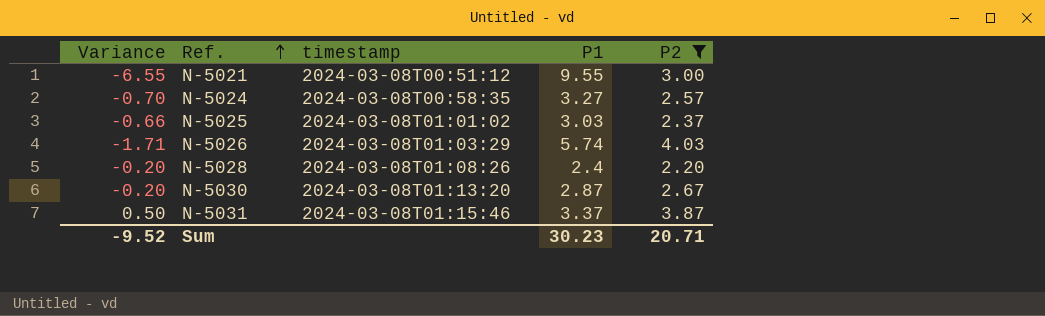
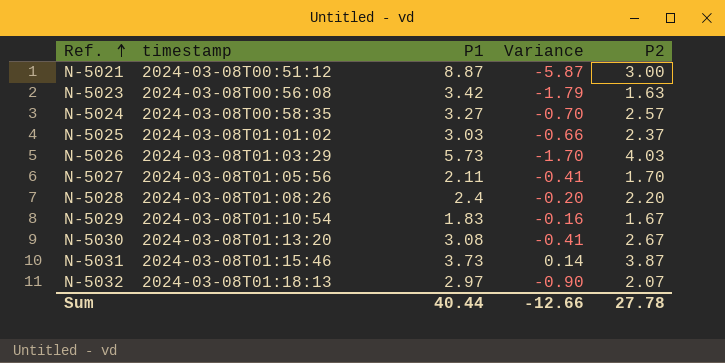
filter: P2 >= 2.20 -> none
column Variance | position: 1 -> 4
N-5021 | P1: 9.55 -> 8.87
N-5021 | Variance: -6.55 -> -5.87
N-5026 | P1: 5.74 -> 5.73
N-5026 | Variance: -1.71 -> -1.70
N-5030 | P1: 2.87 -> 3.08
N-5030 | Variance: -0.20 -> -0.41
N-5031 | P1: 3.37 -> 3.73
N-5031 | Variance: 0.50 -> 0.14
Sum | P1: 30.23 -> 40.44
Sum | Variance: -9.52 -> -12.66
Sum | P2: 20.71 -> 27.78

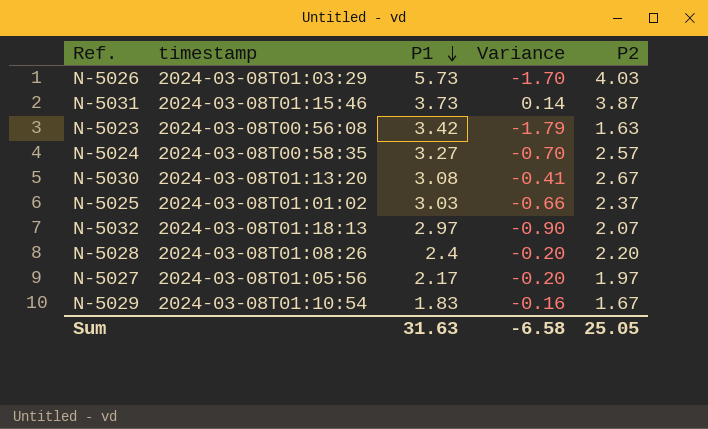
row order: Ref. ascending -> P1 descending
row N-5021: 2024-03-08T00:51:12 | 8.87 | -5.87 | 3.00 -> none
N-5027 | P1: 2.11 -> 2.17
N-5027 | Variance: -0.41 -> -0.20
N-5027 | P2: 1.70 -> 1.97
Sum | P1: 40.44 -> 31.63
Sum | Variance: -12.66 -> -6.58
Sum | P2: 27.78 -> 25.05

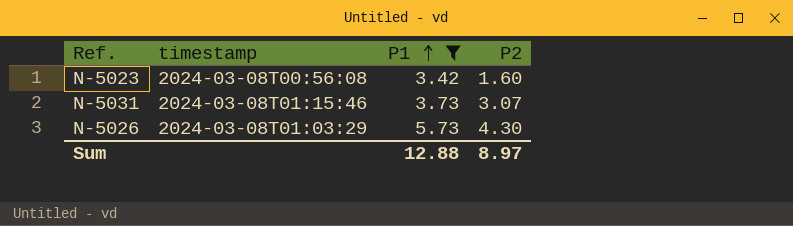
filter: none -> P1 >= 3.42
row order: P1 descending -> P1 ascending
column Variance | formula: [P2] - [P1] -> none
N-5023 | P2: 1.63 -> 1.60
N-5031 | P2: 3.87 -> 3.07
N-5026 | P2: 4.03 -> 4.30
Sum | P1: 31.63 -> 12.88
Sum | P2: 25.05 -> 8.97

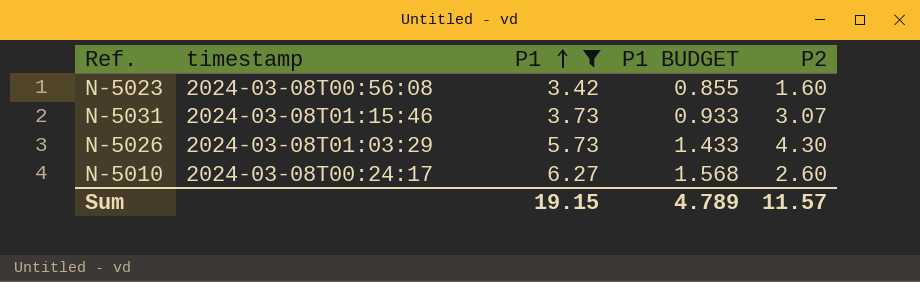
column P1 BUDGET | formula: none -> [P1] * 0.25
row N-5010: none -> 2024-03-08T00:24:17 | 6.27 | 1.568 | 2.60
Sum | P1: 12.88 -> 19.15
Sum | P2: 8.97 -> 11.57

